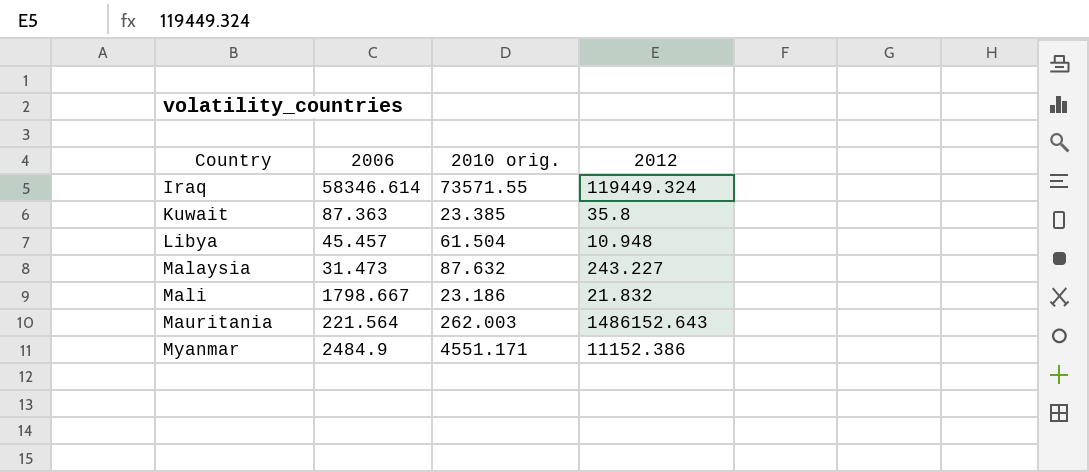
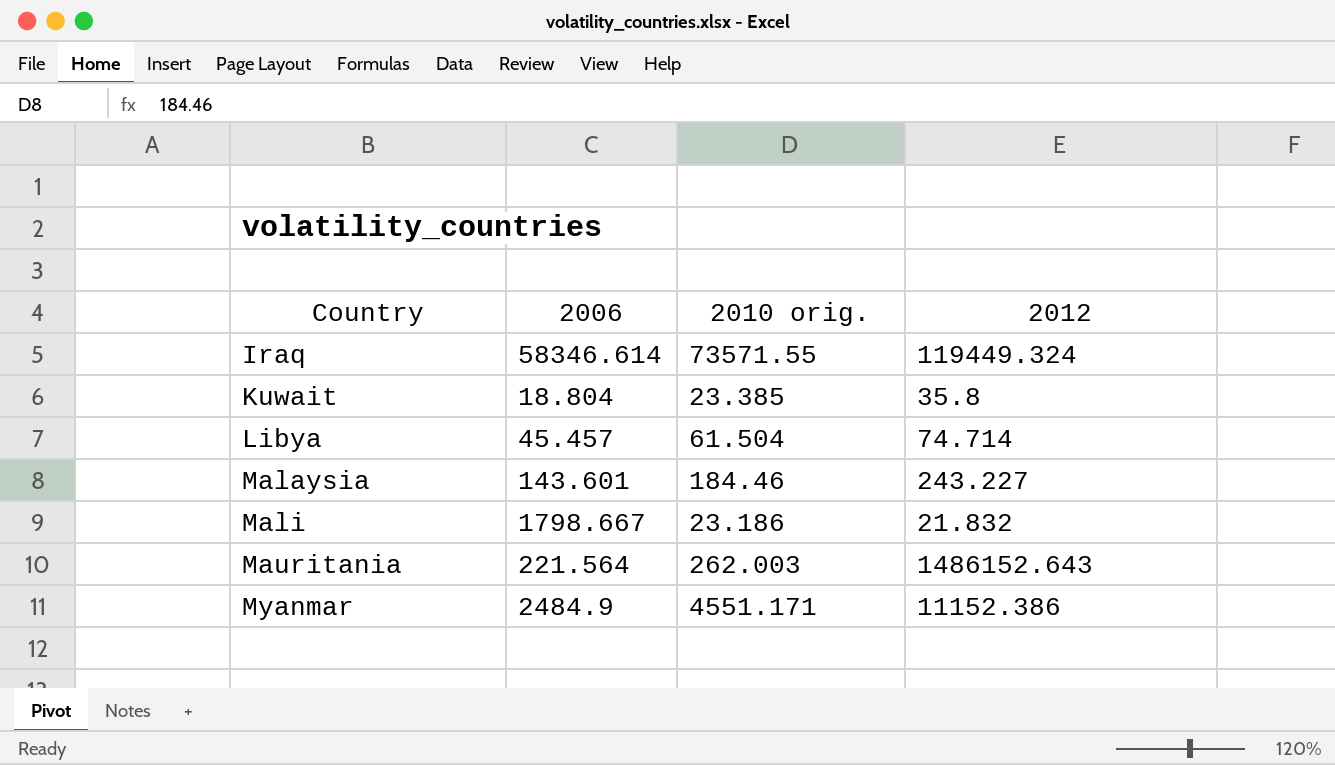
Kuwait | 2006: 87.363 -> 18.804
Libya | 2012: 10.948 -> 74.714
Malaysia | 2006: 31.473 -> 143.601
Malaysia | 2010 orig.: 87.632 -> 184.46

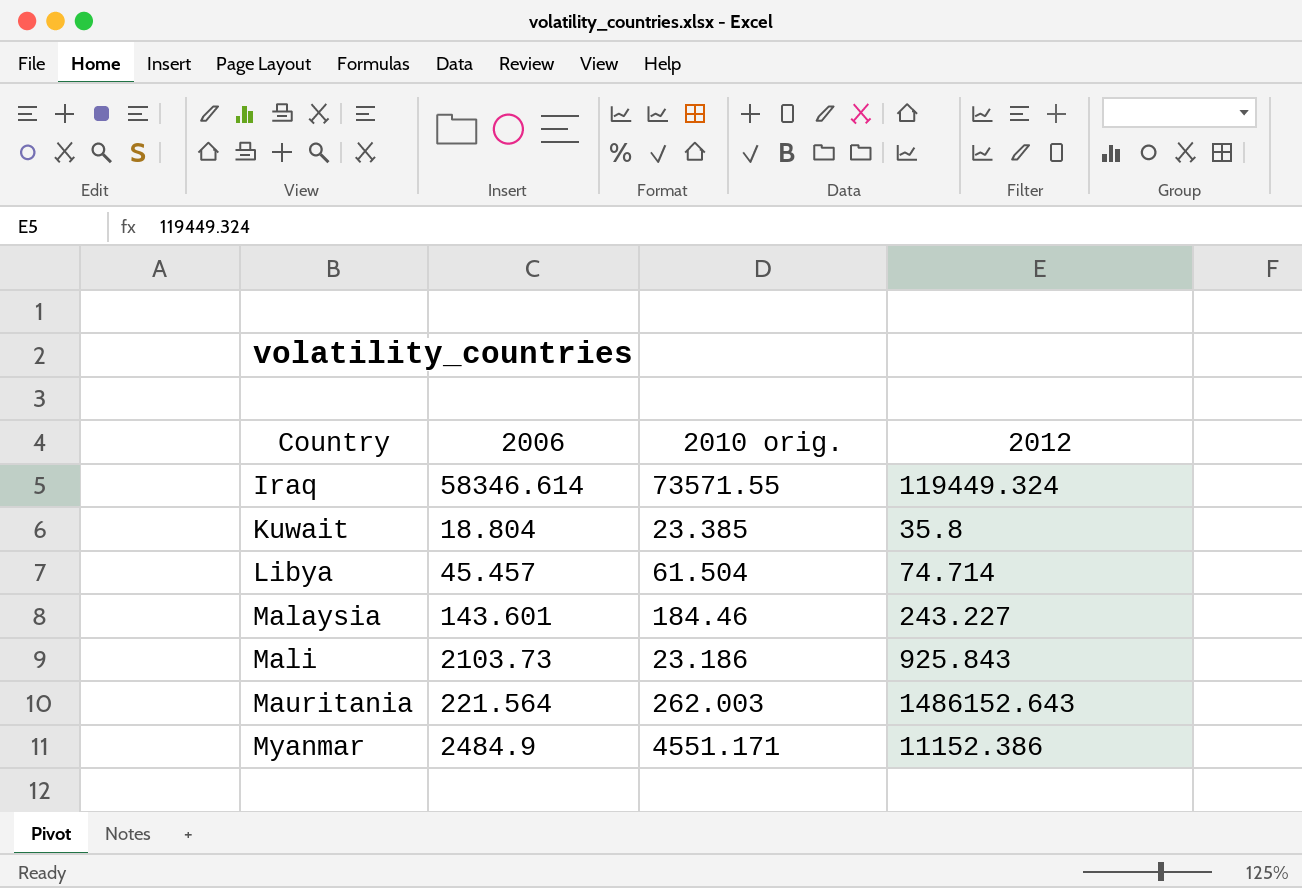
Mali | 2006: 1798.667 -> 2103.73
Mali | 2012: 21.832 -> 925.843

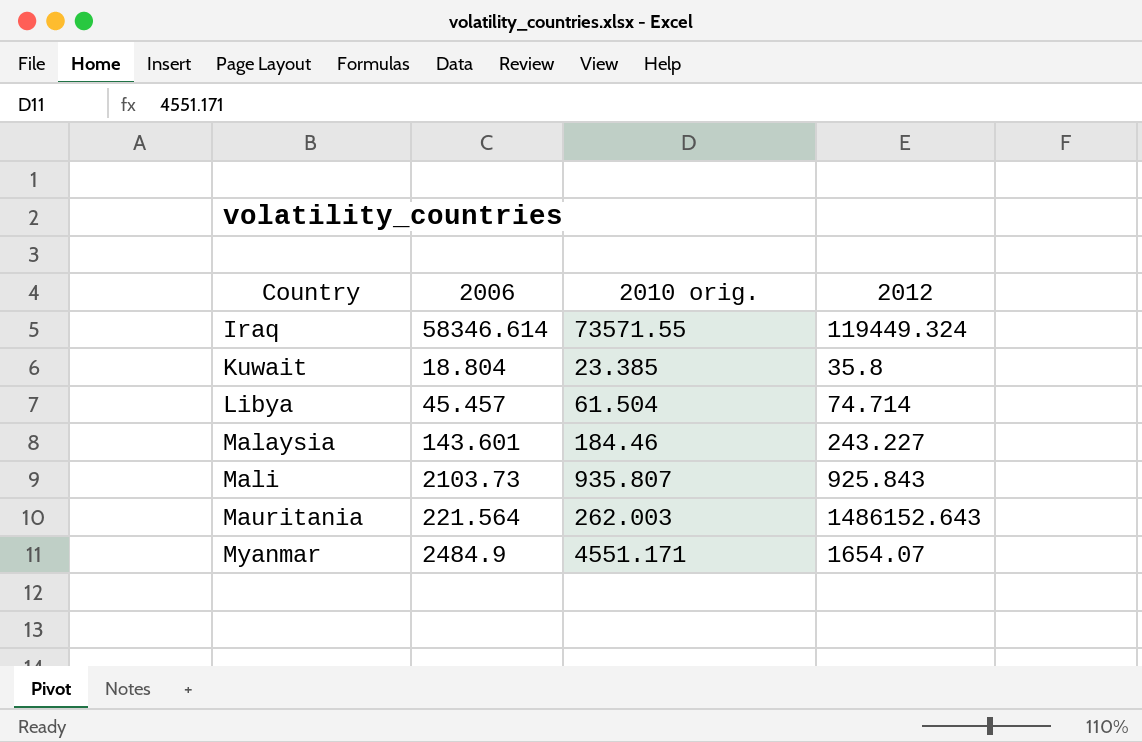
Mali | 2010 orig.: 23.186 -> 935.807
Myanmar | 2012: 11152.386 -> 1654.07

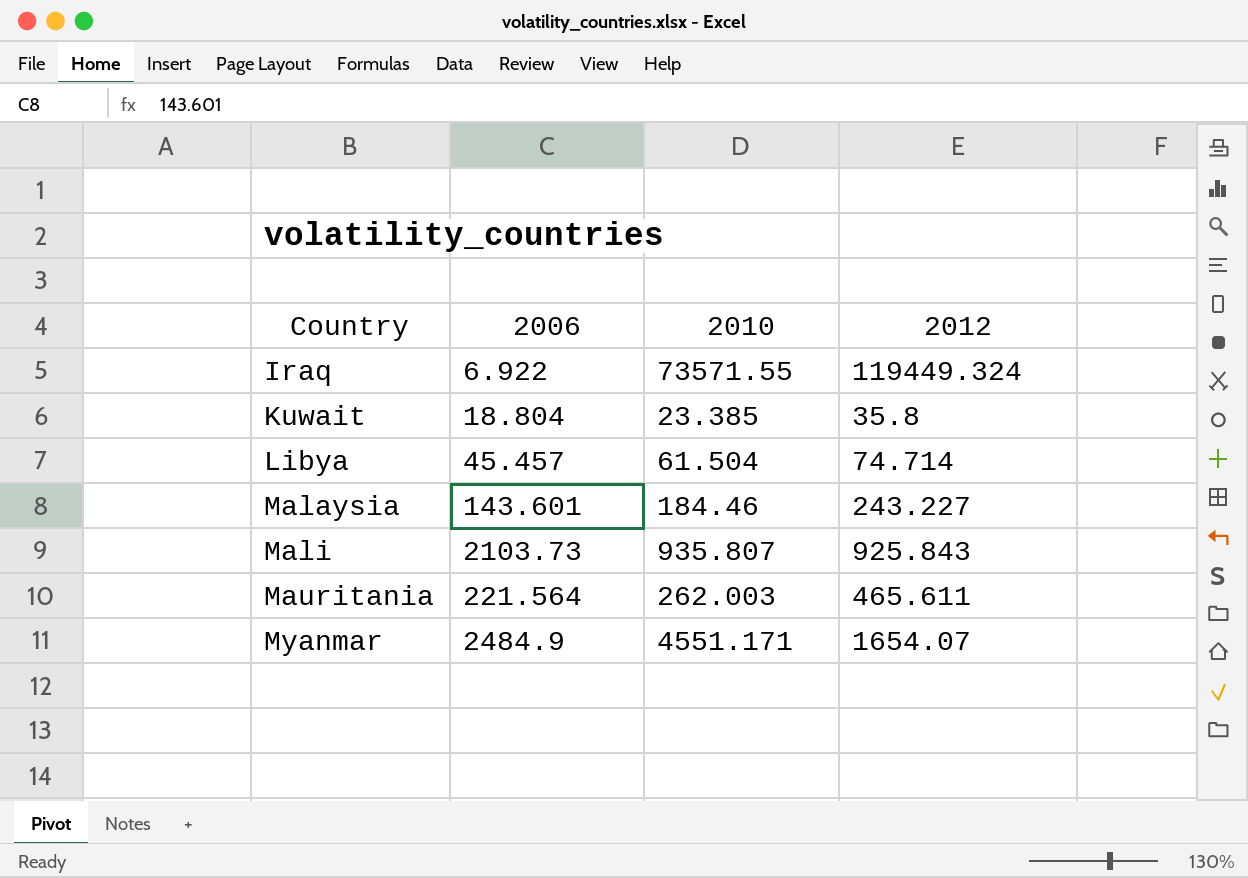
column name: 2010 orig. -> 2010
Iraq | 2006: 58346.614 -> 6.922
Mauritania | 2012: 1486152.643 -> 465.611

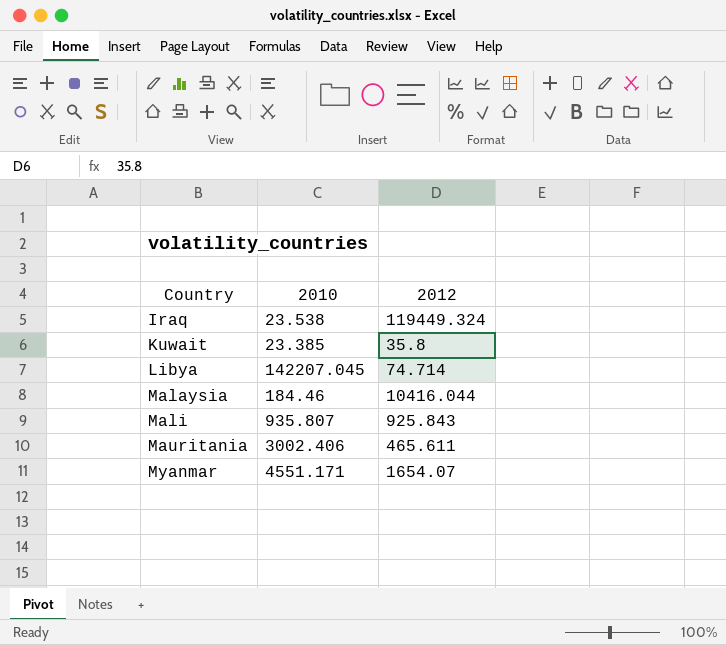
column 2006 | position: 2 -> none
Iraq | 2010: 73571.55 -> 23.538
Libya | 2010: 61.504 -> 142207.045
Malaysia | 2012: 243.227 -> 10416.044
Mauritania | 2010: 262.003 -> 3002.406

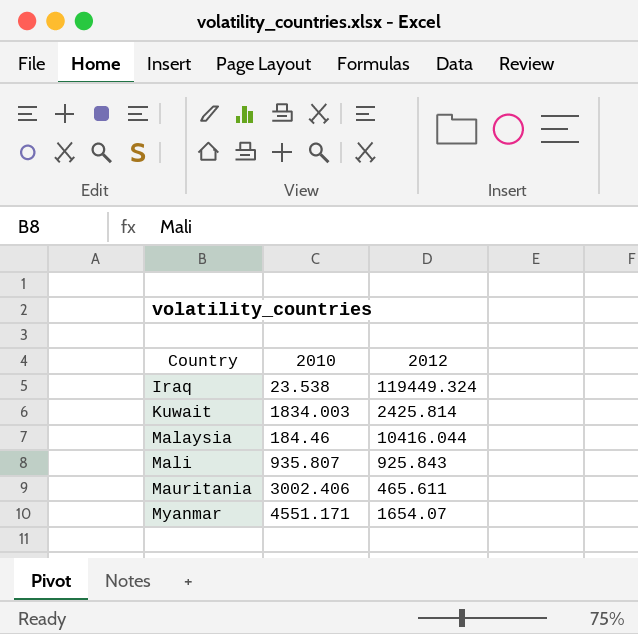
row Libya: 142207.045 | 74.714 -> none
Kuwait | 2010: 23.385 -> 1834.003
Kuwait | 2012: 35.8 -> 2425.814

